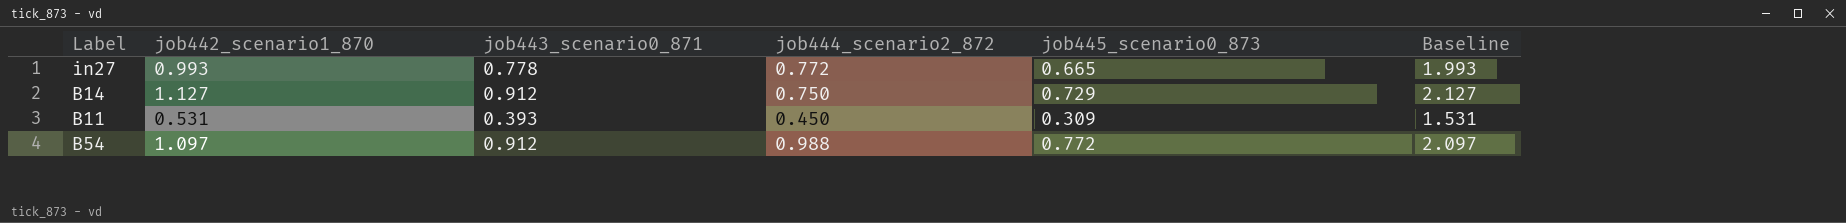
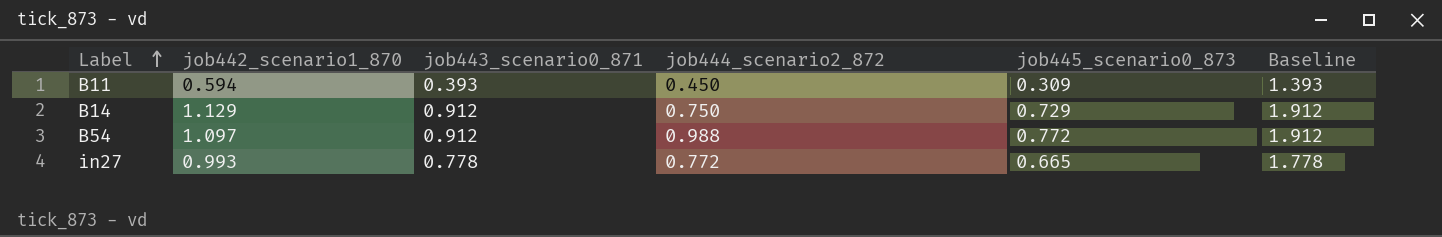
row order: none -> Label ascending
column Baseline | formula: [job442_scenario1_870] + 1 -> [job443_scenario0_871] + 1
B11 | job442_scenario1_870: 0.531 -> 0.594
B14 | job442_scenario1_870: 1.127 -> 1.129

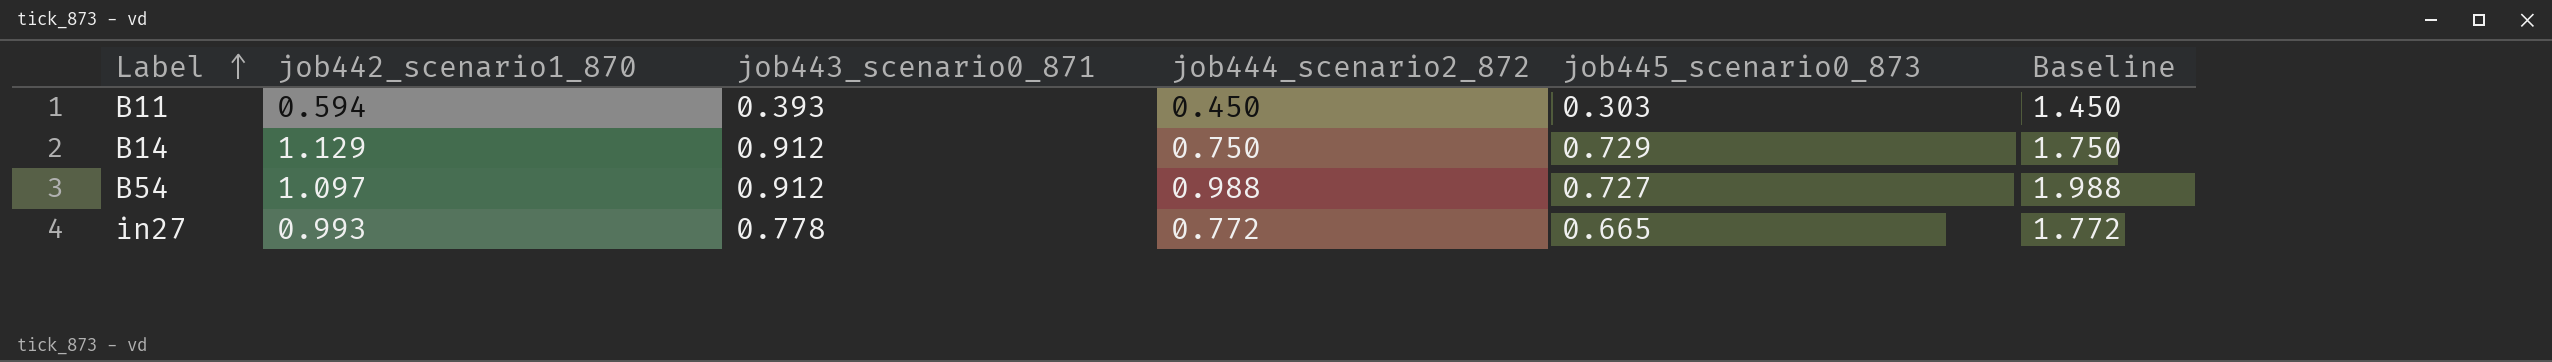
column Baseline | formula: [job443_scenario0_871] + 1 -> [job444_scenario2_872] + 1
B11 | job445_scenario0_873: 0.309 -> 0.303
B54 | job445_scenario0_873: 0.772 -> 0.727

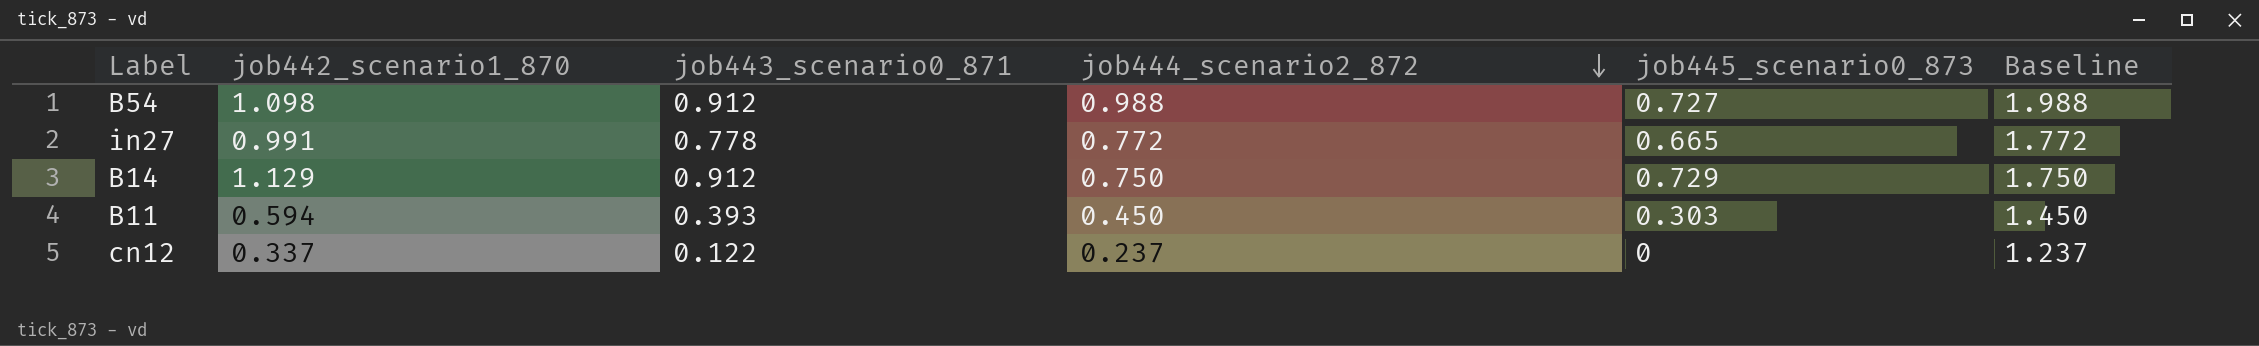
row order: Label ascending -> job444_scenario2_872 descending
B54 | job442_scenario1_870: 1.097 -> 1.098
in27 | job442_scenario1_870: 0.993 -> 0.991
row cn12: none -> 0.337 | 0.122 | 0.237 | 0 | 1.237

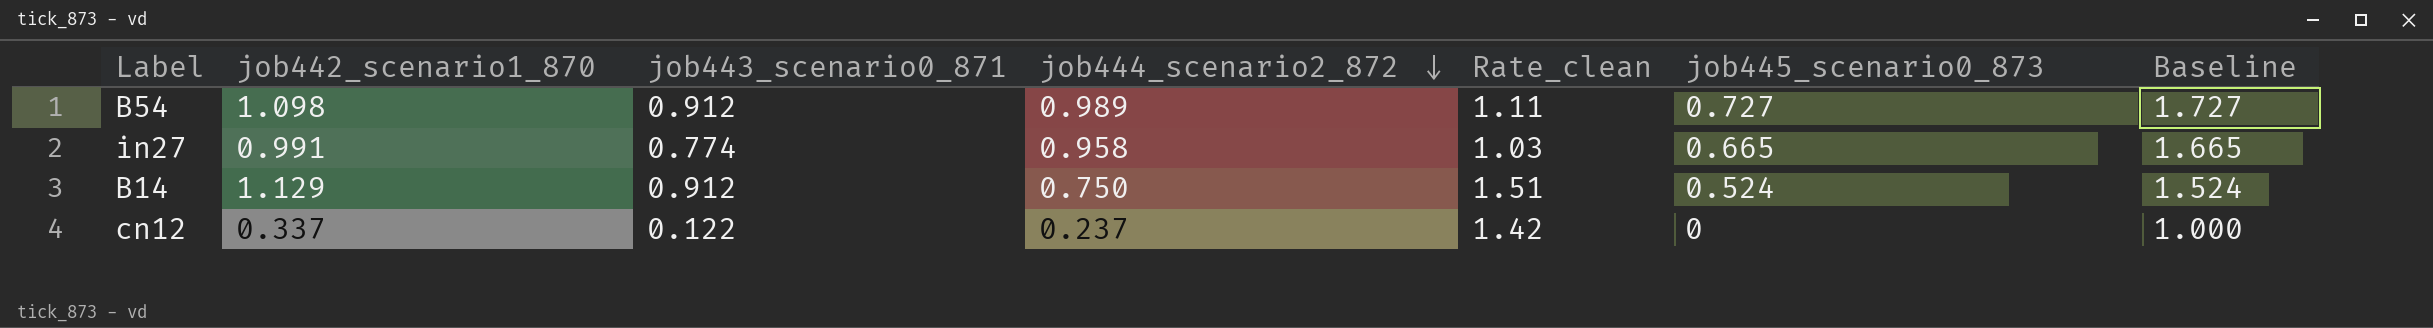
column Rate_clean | formula: none -> [job442_scenario1_870] / [job444_scenario2_872]
column Baseline | formula: [job444_scenario2_872] + 1 -> [job445_scenario0_873] + 1
row B11: 0.594 | 0.393 | 0.450 | 0.303 | 1.450 -> none
B54 | job444_scenario2_872: 0.988 -> 0.989
in27 | job443_scenario0_871: 0.778 -> 0.774
in27 | job444_scenario2_872: 0.772 -> 0.958
B14 | job445_scenario0_873: 0.729 -> 0.524

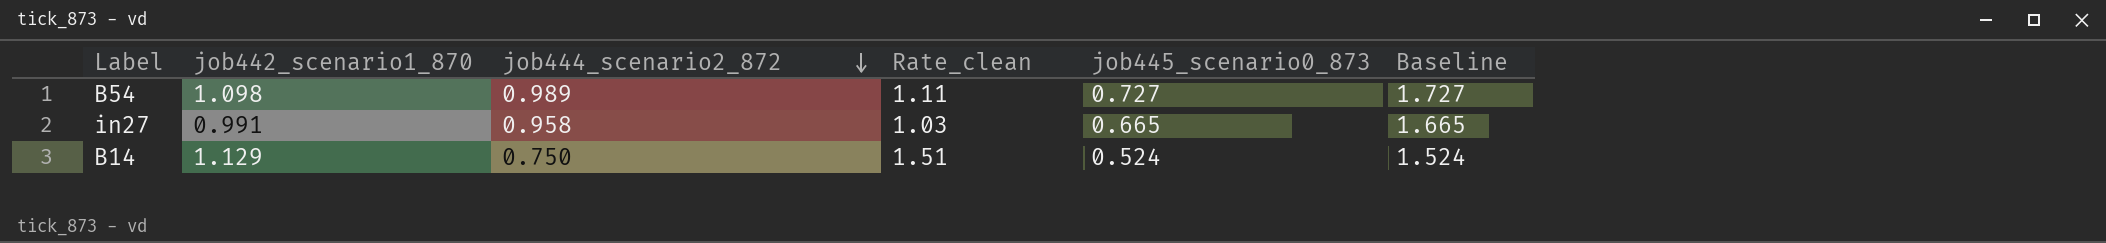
column job443_scenario0_871 | position: 3 -> none
row cn12: 0.337 | 0.122 | 0.237 | 1.42 | 0 | 1.000 -> none

